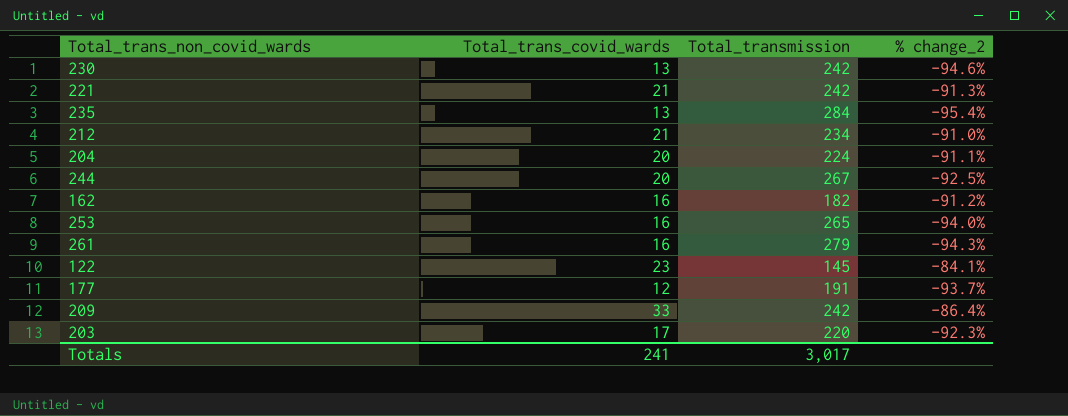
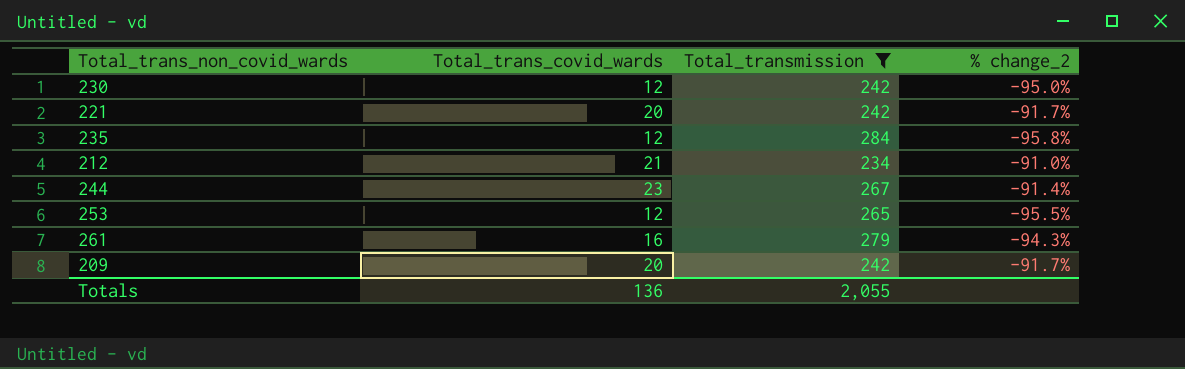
filter: none -> Total_transmission >= 234
230 | Total_trans_covid_wards: 13 -> 12
230 | % change_2: -94.6% -> -95.0%
221 | Total_trans_covid_wards: 21 -> 20
221 | % change_2: -91.3% -> -91.7%
235 | Total_trans_covid_wards: 13 -> 12
235 | % change_2: -95.4% -> -95.8%
244 | Total_trans_covid_wards: 20 -> 23
244 | % change_2: -92.5% -> -91.4%
253 | Total_trans_covid_wards: 16 -> 12
253 | % change_2: -94.0% -> -95.5%
209 | Total_trans_covid_wards: 33 -> 20
209 | % change_2: -86.4% -> -91.7%
Totals | Total_trans_covid_wards: 241 -> 136
Totals | Total_transmission: 3,017 -> 2,055

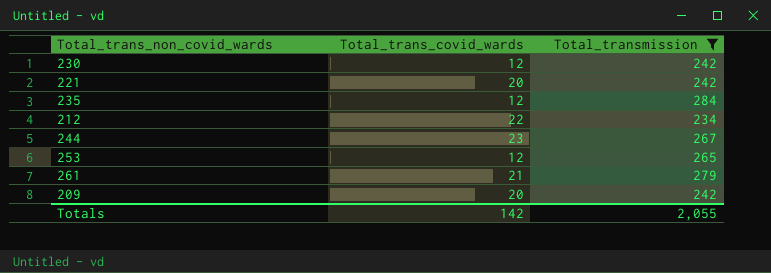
column % change_2 | formula: ([Total_trans_covid_wards] - [Total_transmission]) / [Total_transmission] -> none
212 | Total_trans_covid_wards: 21 -> 22
261 | Total_trans_covid_wards: 16 -> 21
Totals | Total_trans_covid_wards: 136 -> 142

